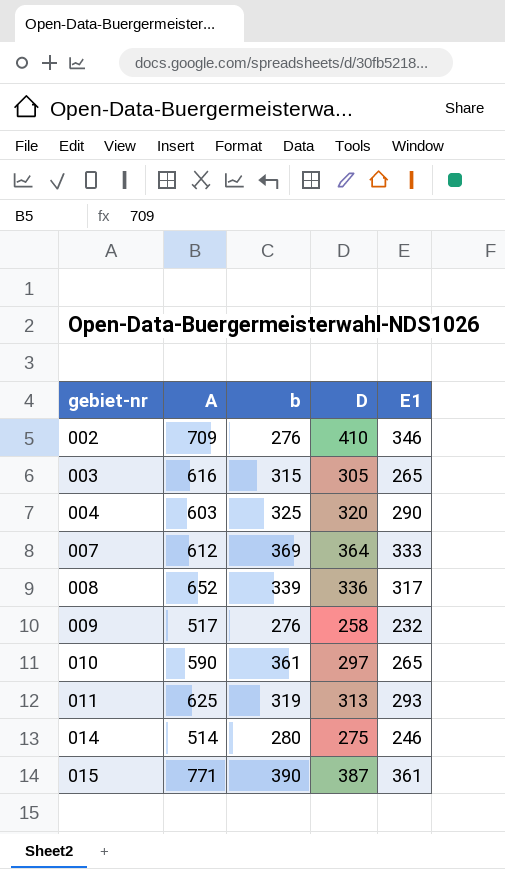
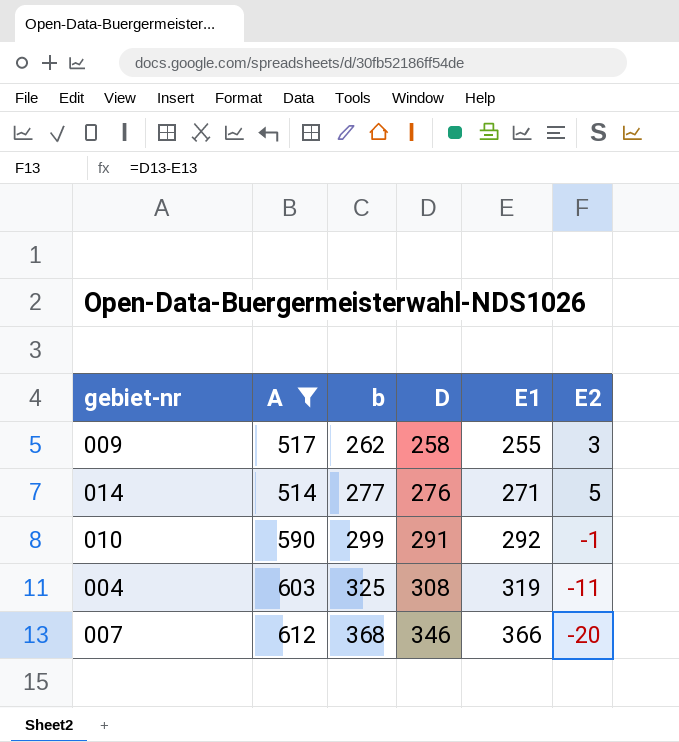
filter: none -> A <= 612
row order: gebiet-nr ascending -> b ascending
column E2 | formula: none -> [D] - [E1]
009 | b: 276 -> 262
009 | E1: 232 -> 255
014 | b: 280 -> 277
014 | D: 275 -> 276
014 | E1: 246 -> 271
010 | b: 361 -> 299
010 | D: 297 -> 291
010 | E1: 265 -> 292
004 | D: 320 -> 308
004 | E1: 290 -> 319
007 | b: 369 -> 368
007 | D: 364 -> 346
007 | E1: 333 -> 366

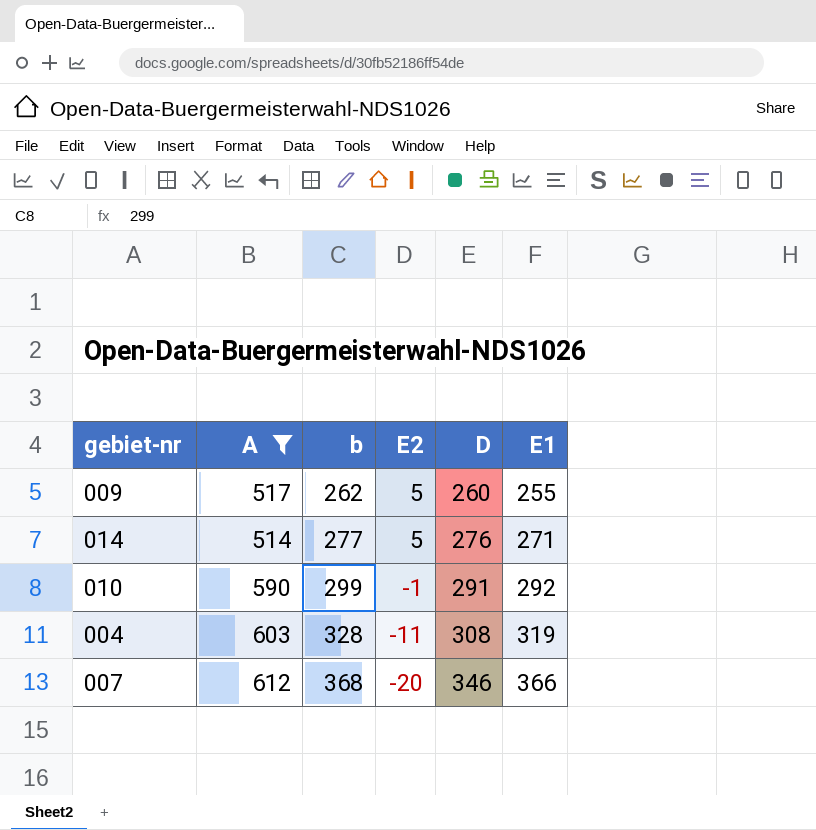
column E2 | position: 6 -> 4
009 | E2: 3 -> 5
009 | D: 258 -> 260
004 | b: 325 -> 328

